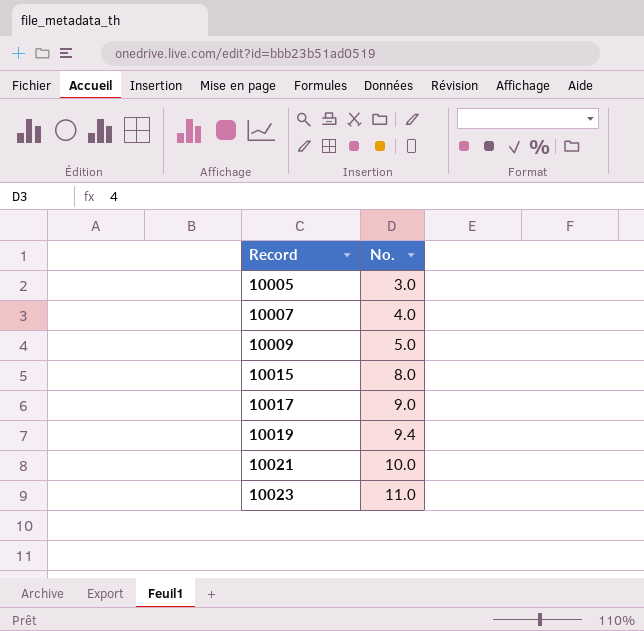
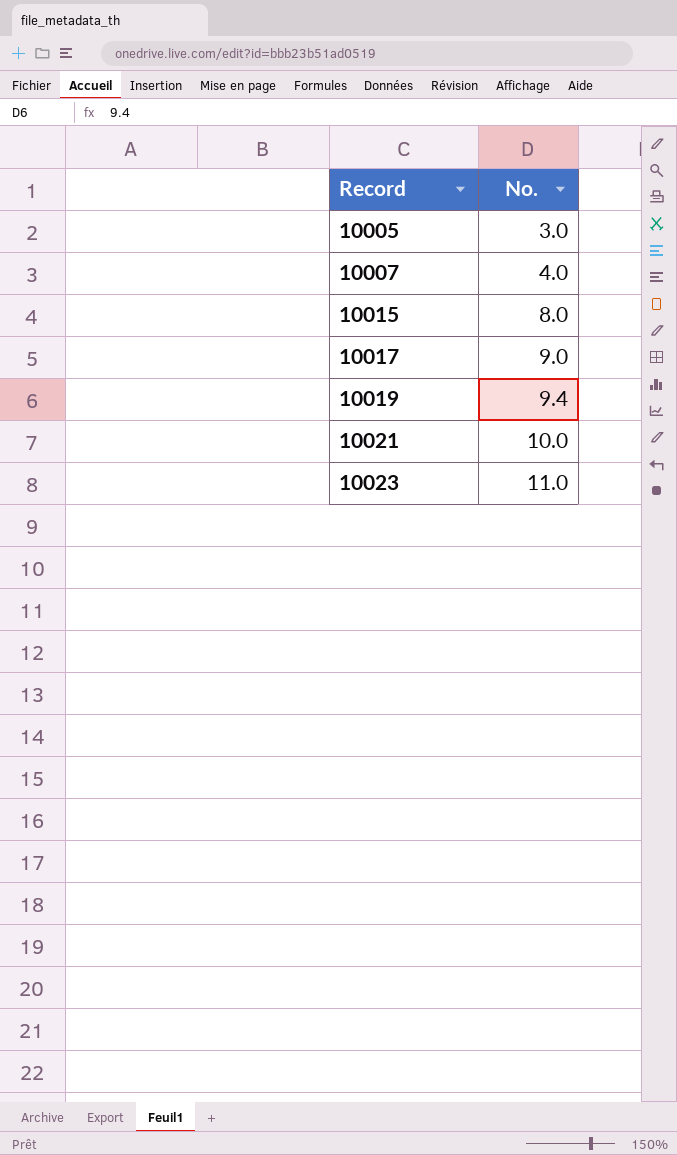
row 10009: 5.0 -> none

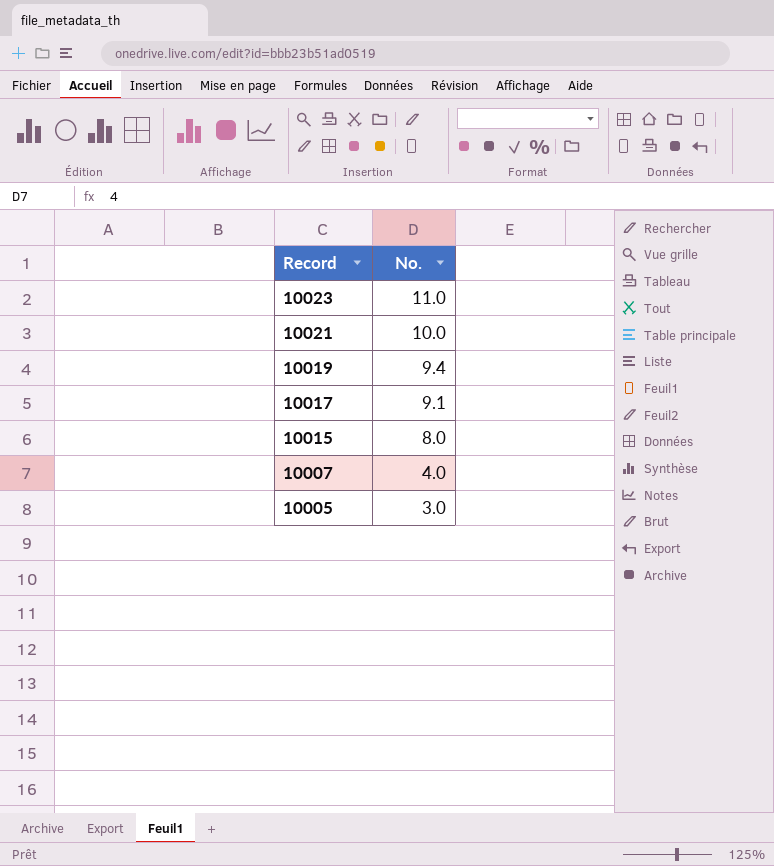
row order: Record ascending -> Record descending
10017 | No.: 9.0 -> 9.1

